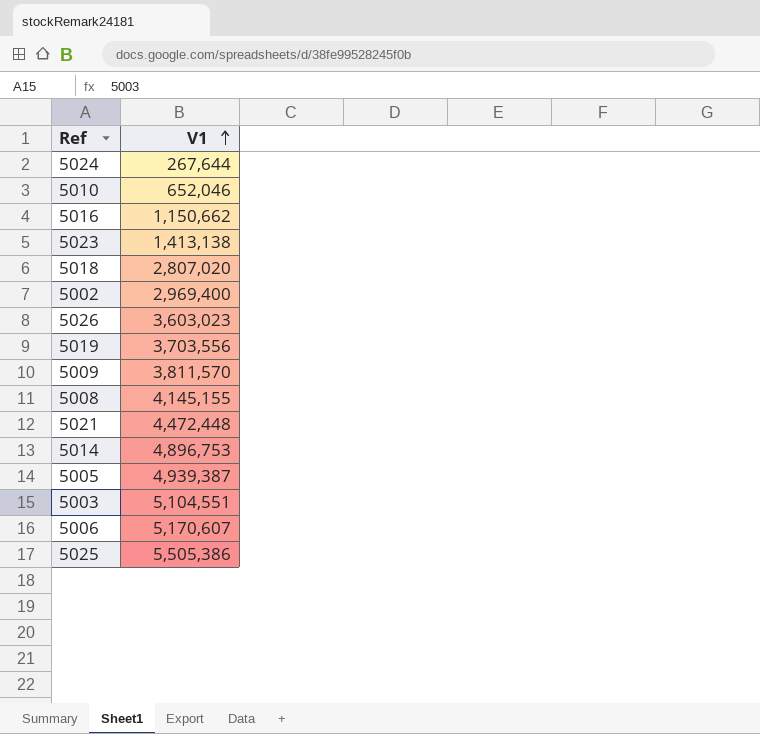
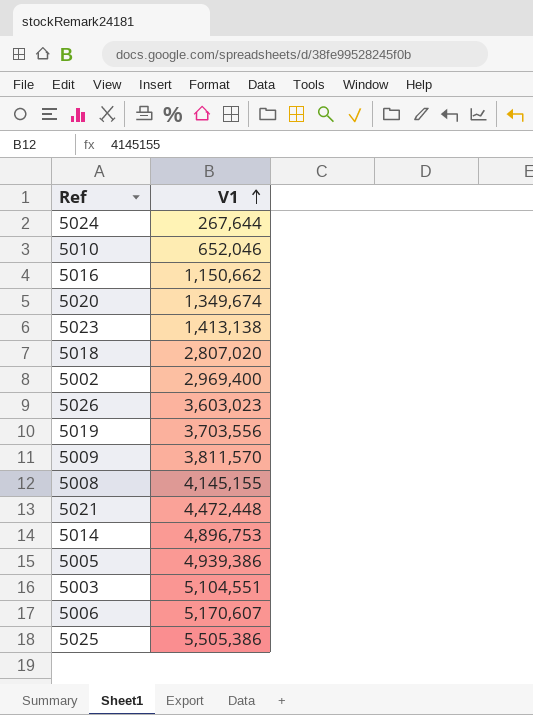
row 5020: none -> 1,349,674
5005 | V1: 4,939,387 -> 4,939,386

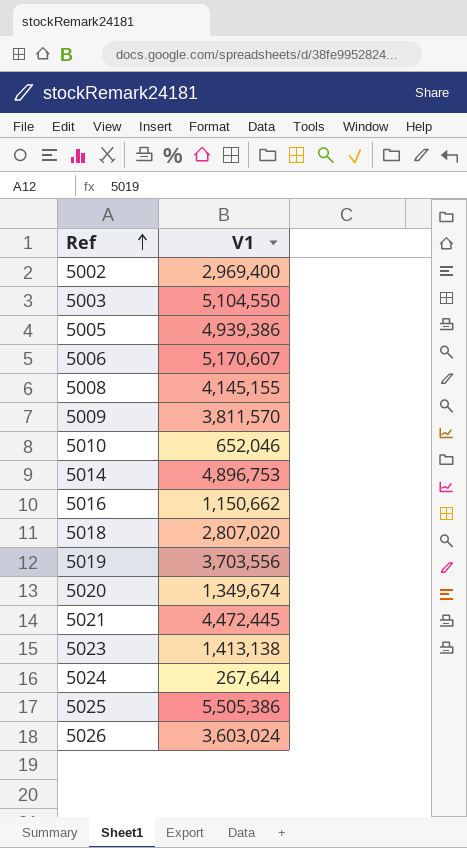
row order: V1 ascending -> Ref ascending
5003 | V1: 5,104,551 -> 5,104,550
5021 | V1: 4,472,448 -> 4,472,445
5026 | V1: 3,603,023 -> 3,603,024

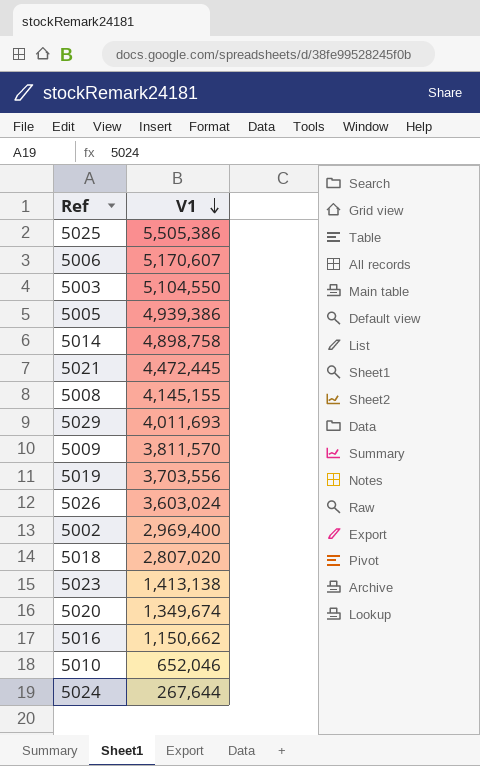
row order: Ref ascending -> V1 descending
5014 | V1: 4,896,753 -> 4,898,758
row 5029: none -> 4,011,693

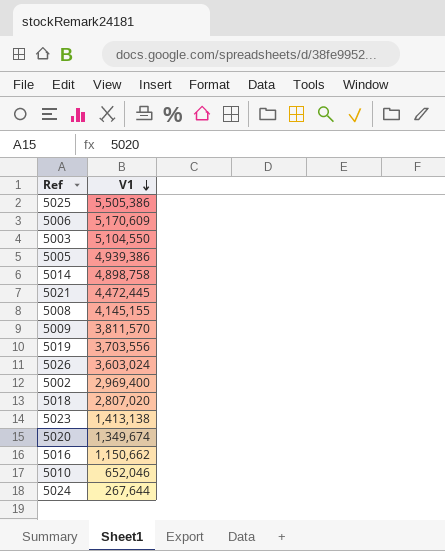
row 5029: 4,011,693 -> none
5006 | V1: 5,170,607 -> 5,170,609

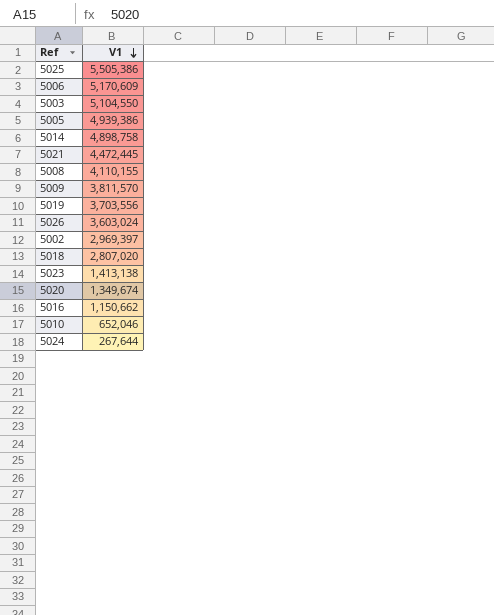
5008 | V1: 4,145,155 -> 4,110,155
5002 | V1: 2,969,400 -> 2,969,397

